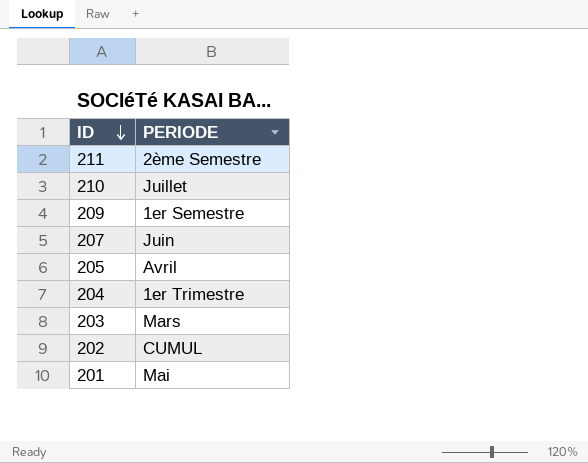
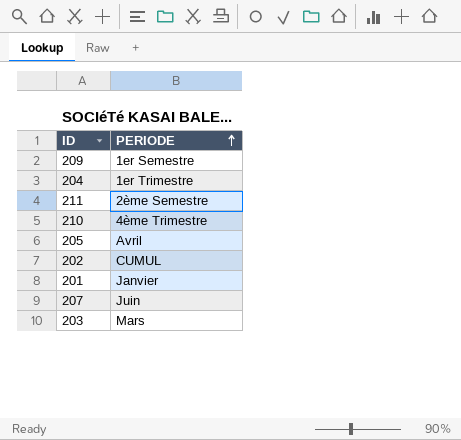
row order: ID descending -> PERIODE ascending
210 | PERIODE: Juillet -> 4ème Trimestre
201 | PERIODE: Mai -> Janvier

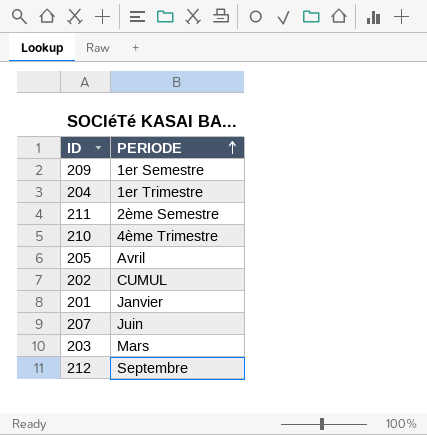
row 212: none -> Septembre

